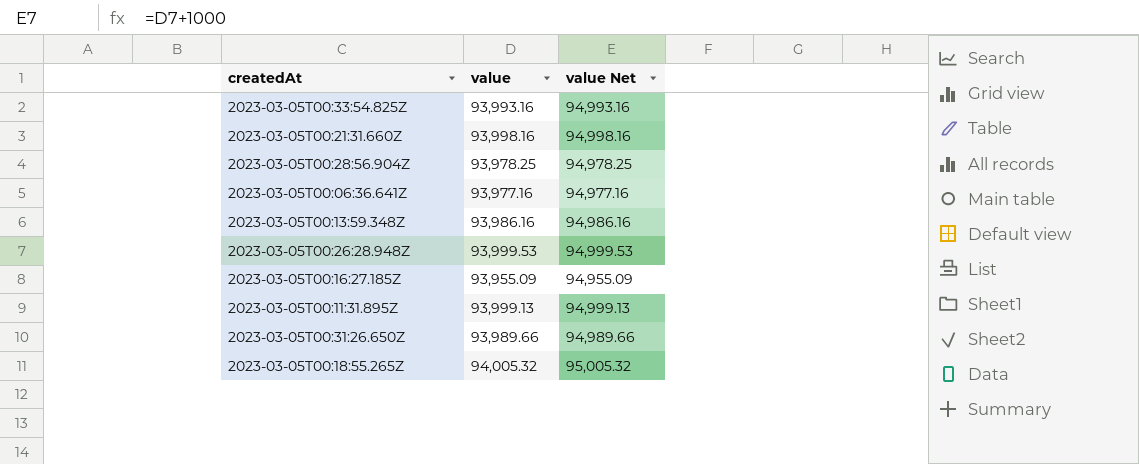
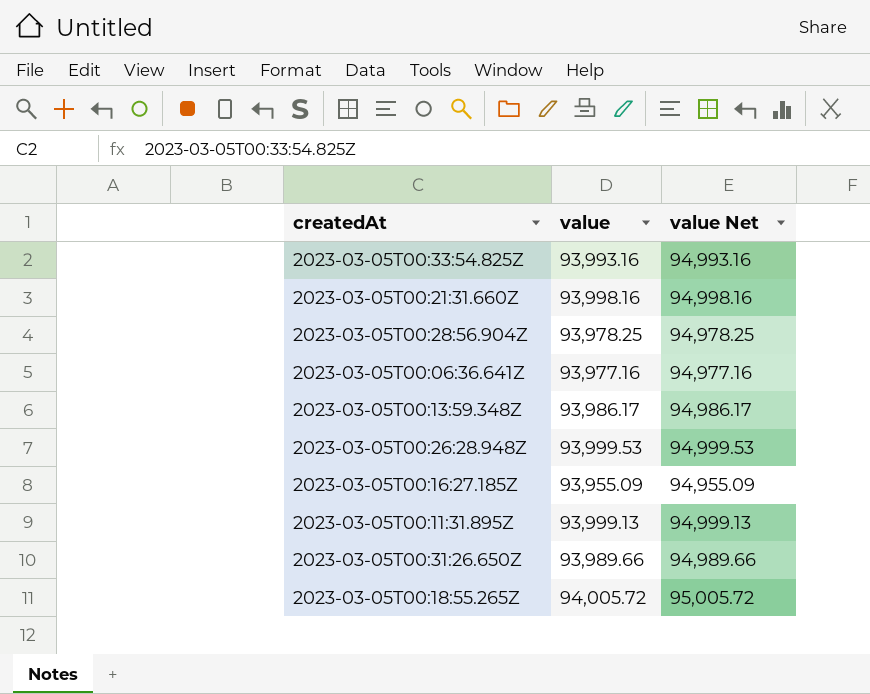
2023-03-05T00:13:59.348Z | value: 93,986.16 -> 93,986.17
2023-03-05T00:13:59.348Z | value Net: 94,986.16 -> 94,986.17
2023-03-05T00:18:55.265Z | value: 94,005.32 -> 94,005.72
2023-03-05T00:18:55.265Z | value Net: 95,005.32 -> 95,005.72

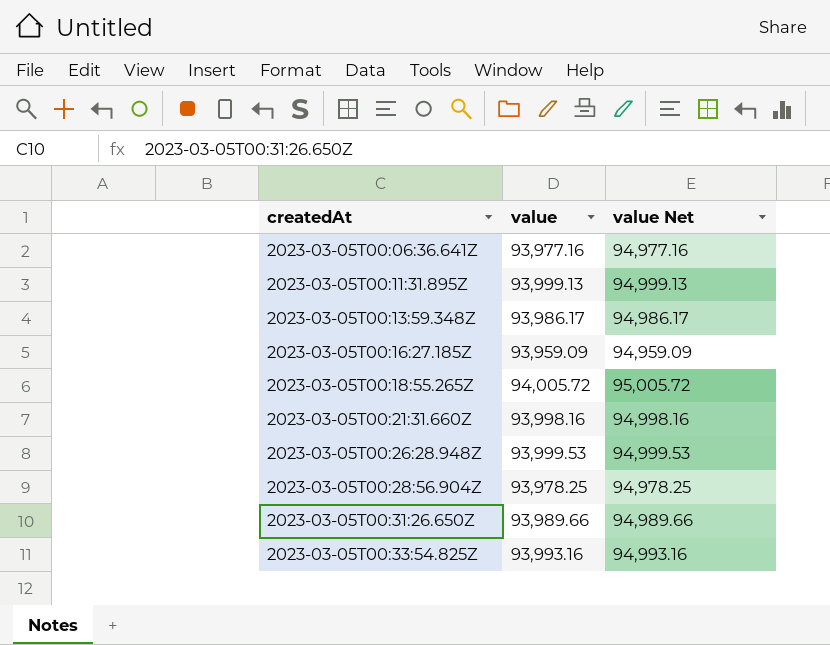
row order: none -> createdAt ascending
2023-03-05T00:16:27.185Z | value: 93,955.09 -> 93,959.09
2023-03-05T00:16:27.185Z | value Net: 94,955.09 -> 94,959.09

